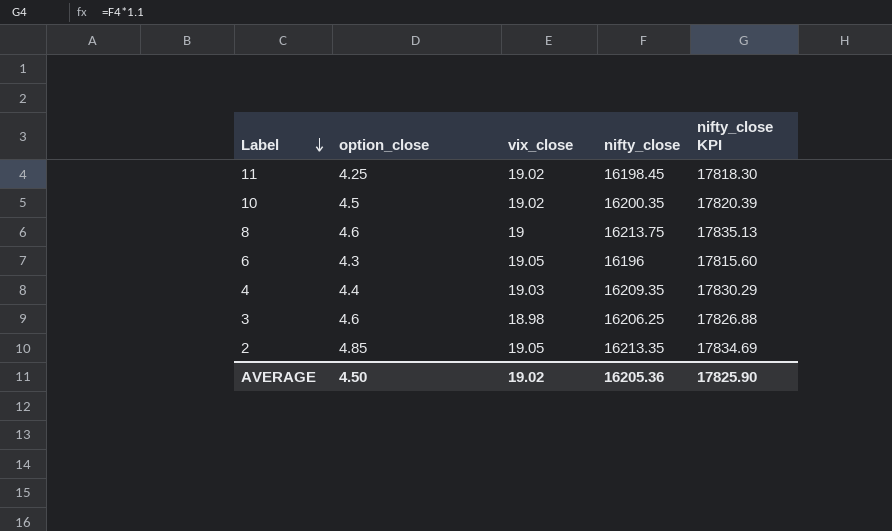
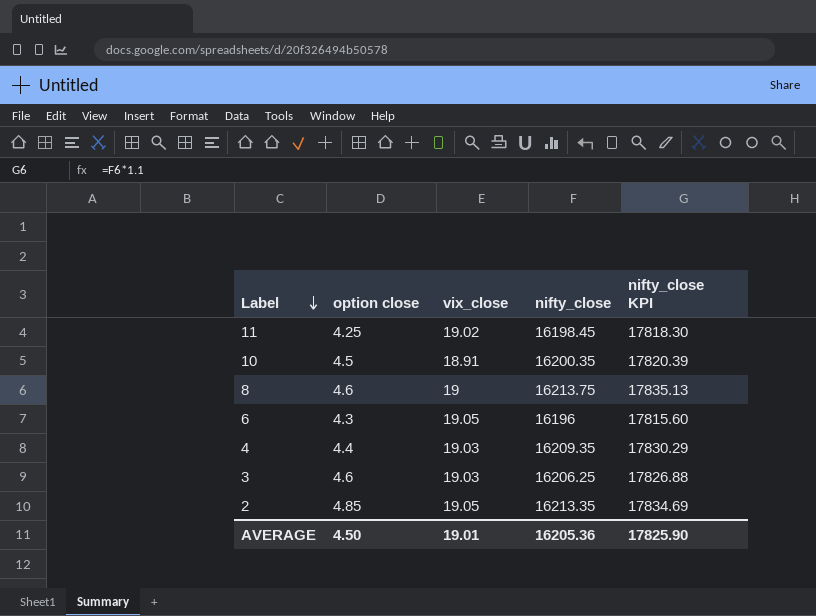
column name: option_close -> option close
10 | vix_close: 19.02 -> 18.91
3 | vix_close: 18.98 -> 19.03
AVERAGE | vix_close: 19.02 -> 19.01

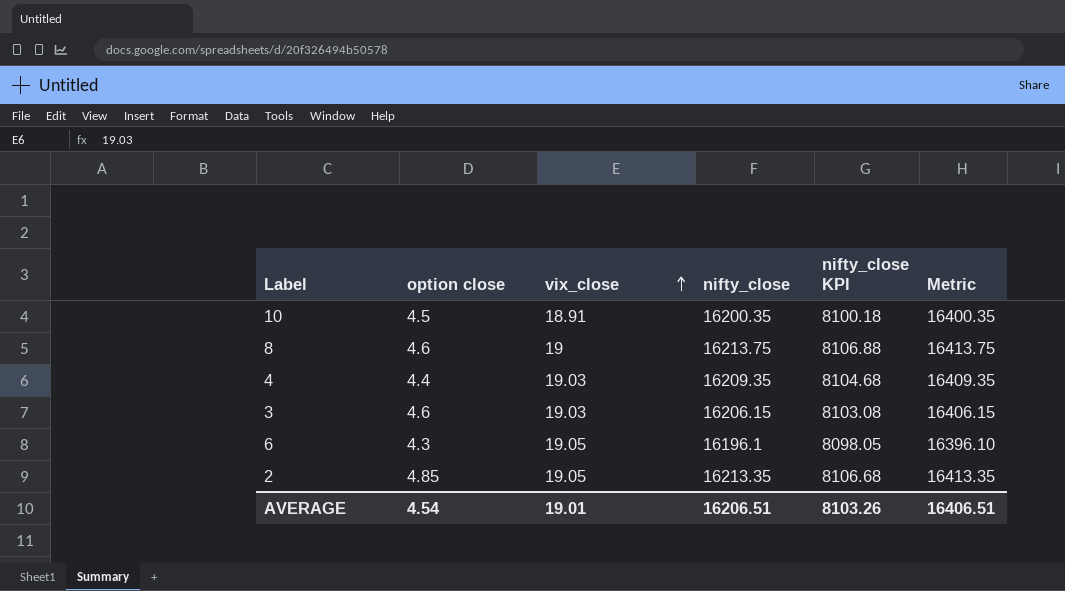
row order: Label descending -> vix_close ascending
column nifty_close KPI | formula: [nifty_close] * 1.1 -> [nifty_close] * 0.5
column Metric | formula: none -> [nifty_close] + 200
row 11: 4.25 | 19.02 | 16198.45 | 17818.30 -> none
3 | nifty_close: 16206.25 -> 16206.15
6 | nifty_close: 16196 -> 16196.1
AVERAGE | option close: 4.50 -> 4.54
AVERAGE | nifty_close: 16205.36 -> 16206.51
AVERAGE | nifty_close KPI: 17825.90 -> 8103.26

